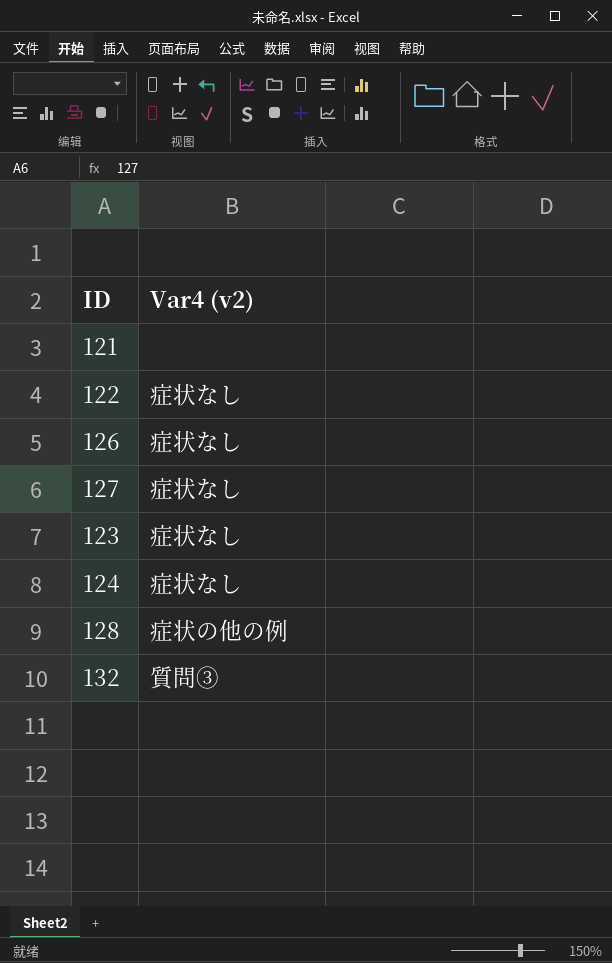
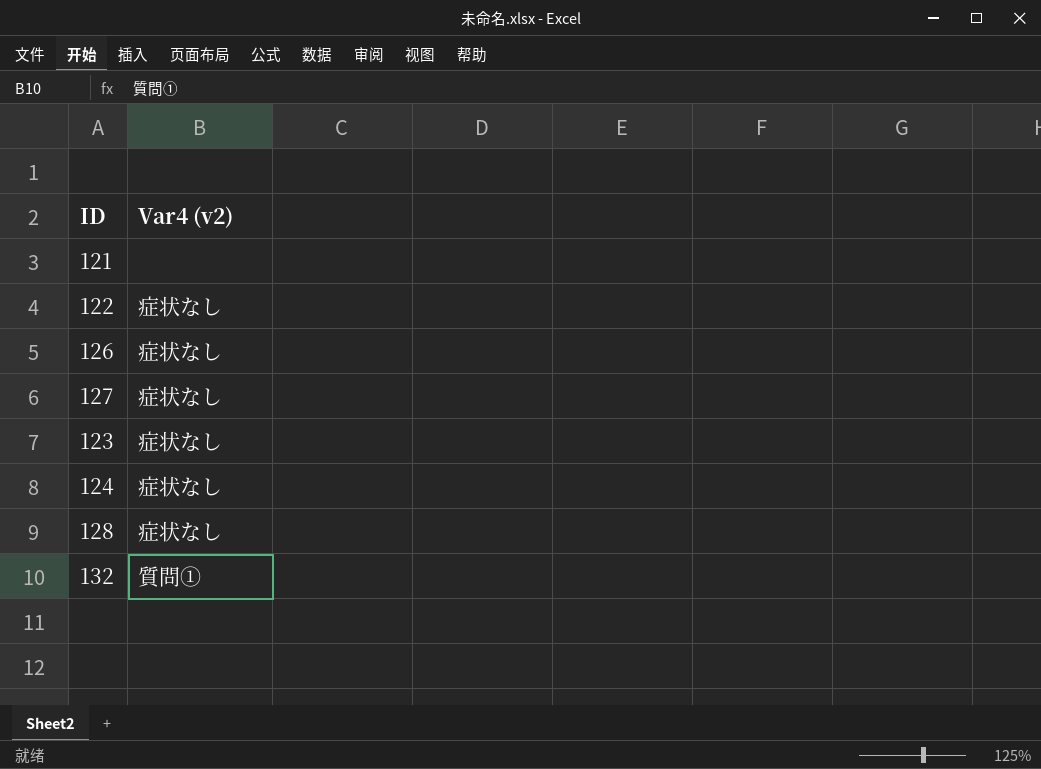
128 | Var4 (v2): 症状の他の例 -> 症状なし
132 | Var4 (v2): 質問③ -> 質問①

